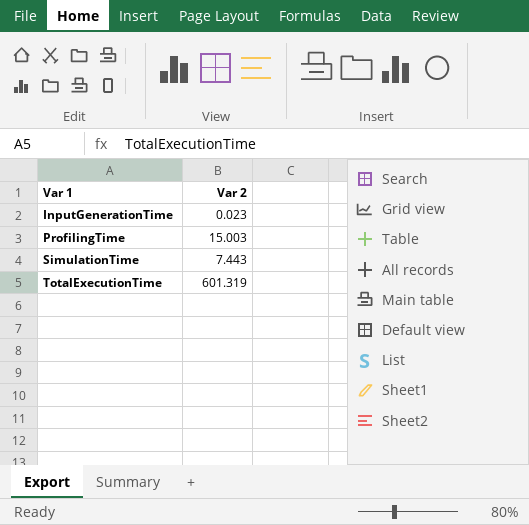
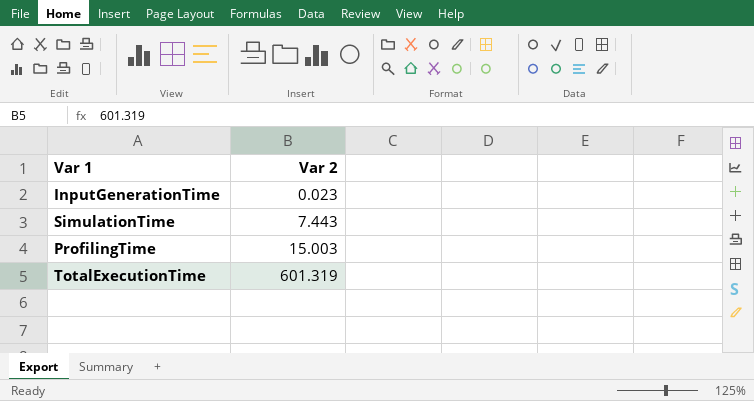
row order: Var 1 ascending -> Var 2 ascending

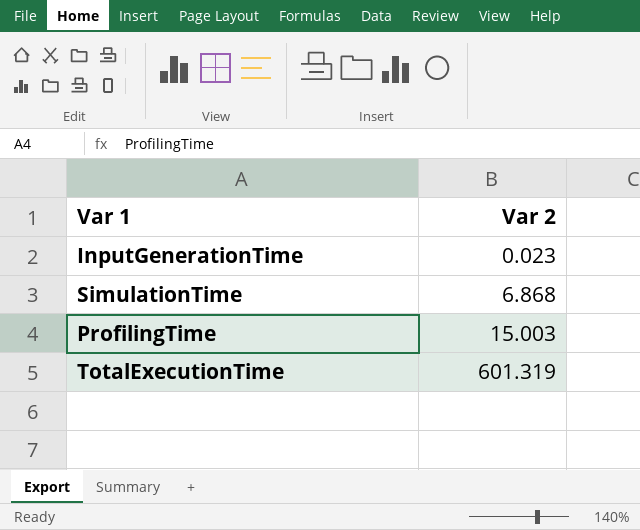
SimulationTime | Var 2: 7.443 -> 6.868

